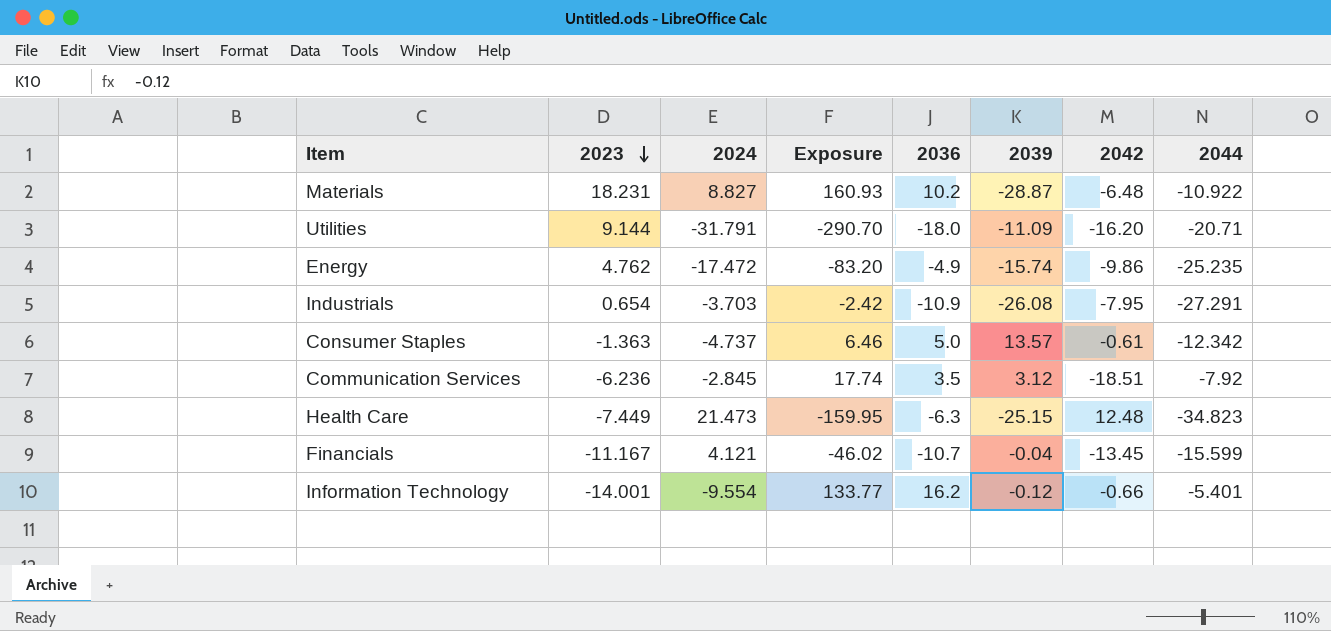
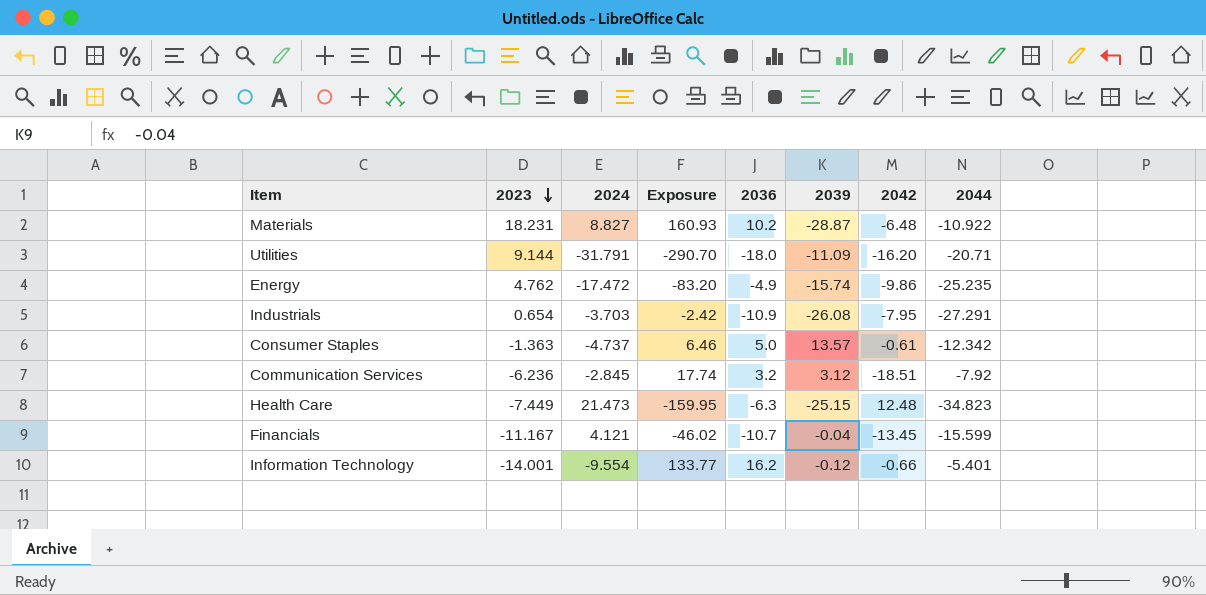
Communication Services | 2036: 3.5 -> 3.2

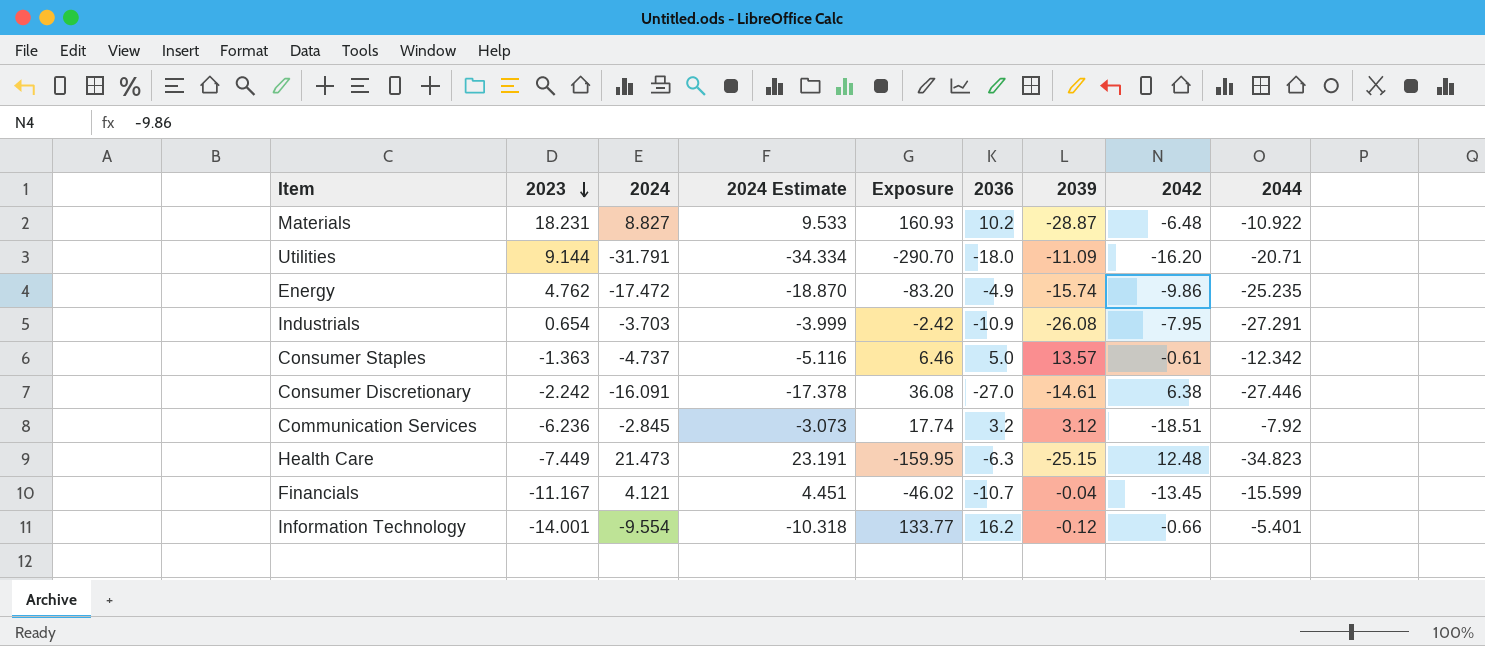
column 2024 Estimate | formula: none -> [2024] * 1.08
row Consumer Discretionary: none -> -2.242 | -16.091 | -17.378 | 36.08 | -27.0 | -14.61 | 6.38 | -27.446

